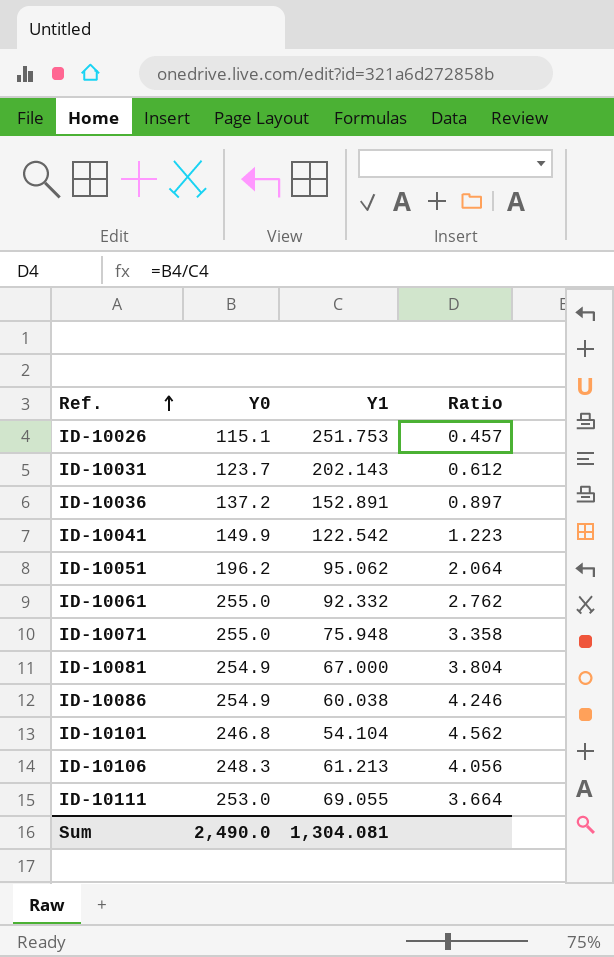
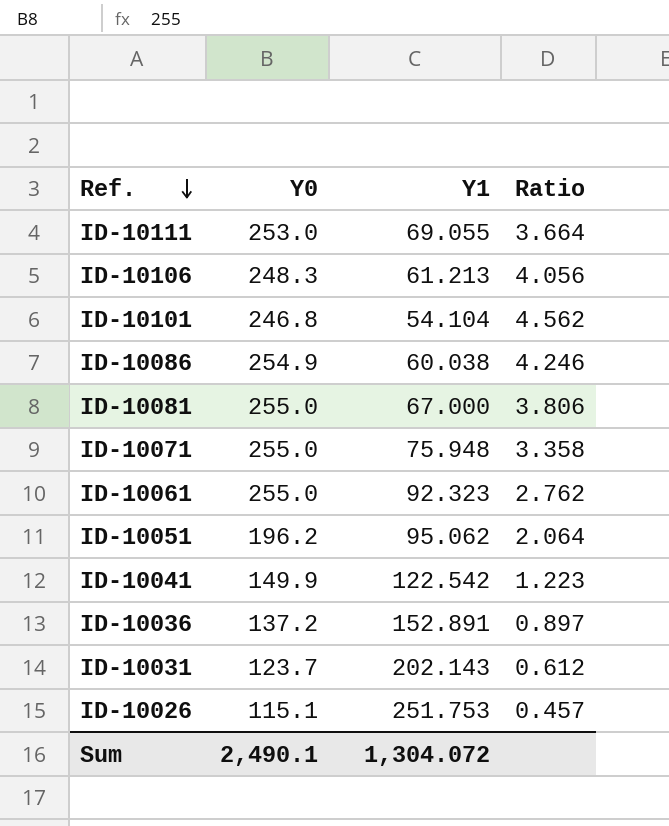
row order: Ref. ascending -> Ref. descending
ID-10081 | Y0: 254.9 -> 255.0
ID-10081 | Ratio: 3.804 -> 3.806
ID-10061 | Y1: 92.332 -> 92.323
Sum | Y0: 2,490.0 -> 2,490.1
Sum | Y1: 1,304.081 -> 1,304.072

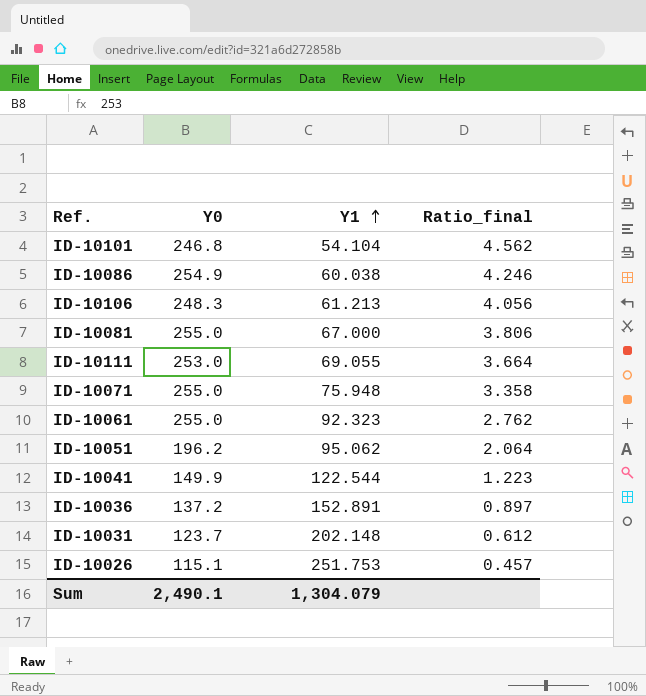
row order: Ref. descending -> Y1 ascending
column name: Ratio -> Ratio_final
ID-10041 | Y1: 122.542 -> 122.544
ID-10031 | Y1: 202.143 -> 202.148
Sum | Y1: 1,304.072 -> 1,304.079

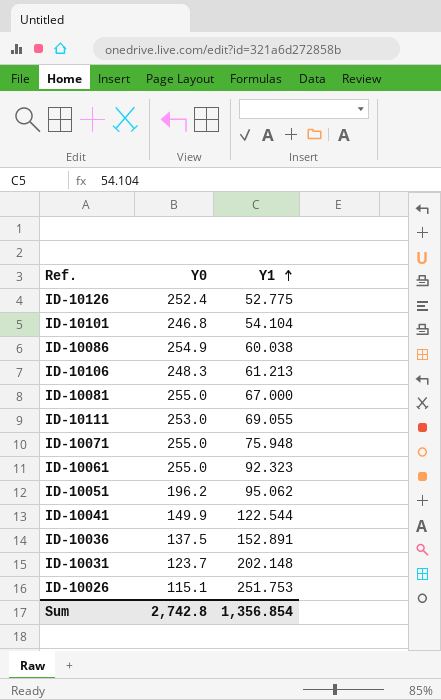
column Ratio_final | formula: [Y0] / [Y1] -> none
row ID-10126: none -> 252.4 | 52.775
ID-10036 | Y0: 137.2 -> 137.5
Sum | Y0: 2,490.1 -> 2,742.8
Sum | Y1: 1,304.079 -> 1,356.854

